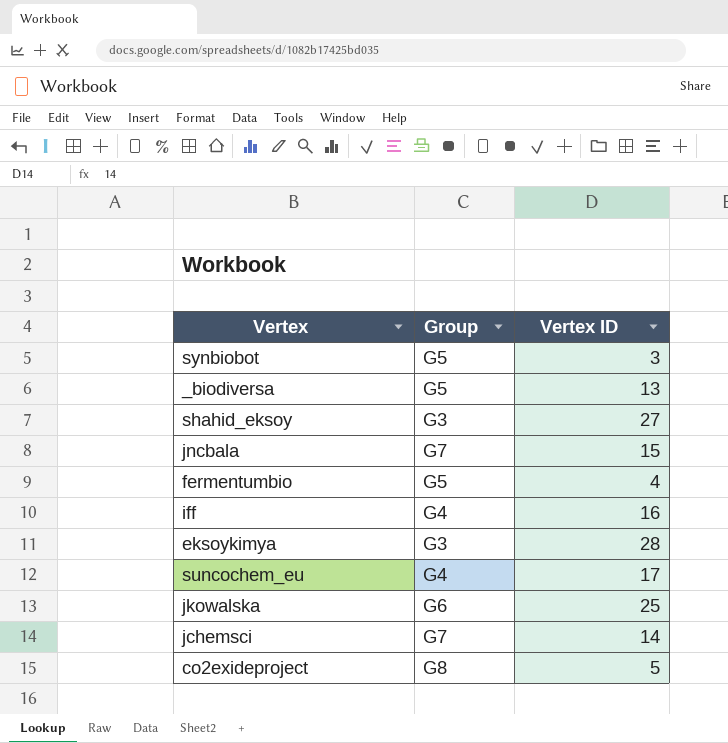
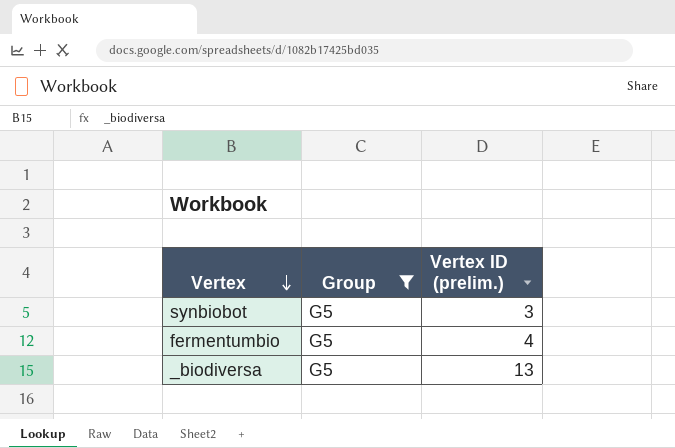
filter: none -> Group = G5
row order: none -> Vertex descending
column name: Vertex ID -> Vertex ID (prelim.)

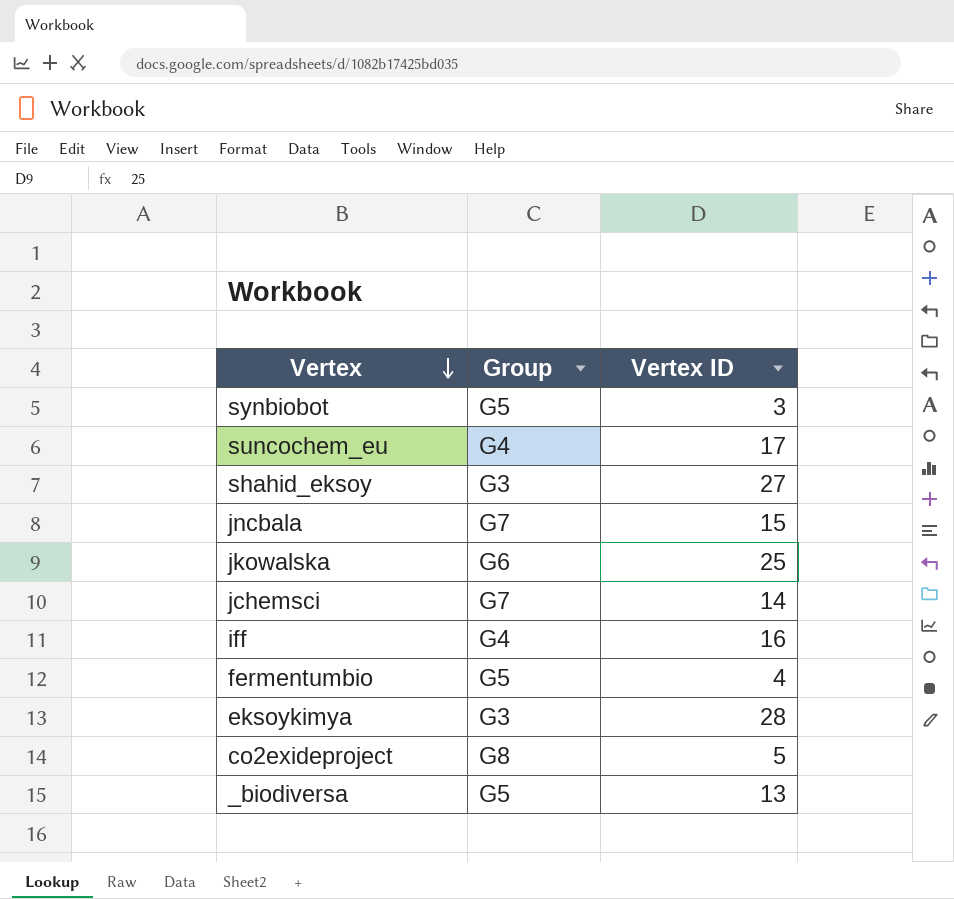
filter: Group = G5 -> none
column name: Vertex ID (prelim.) -> Vertex ID

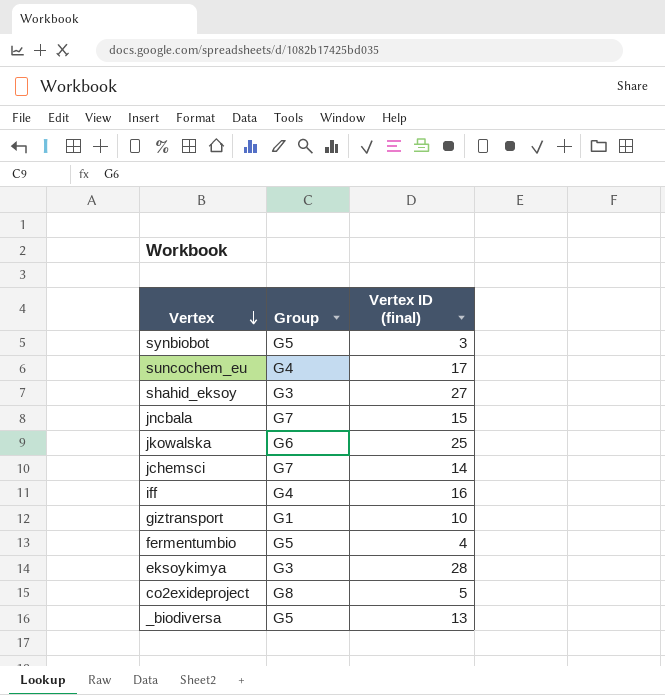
column name: Vertex ID -> Vertex ID (final)
row giztransport: none -> G1 | 10

